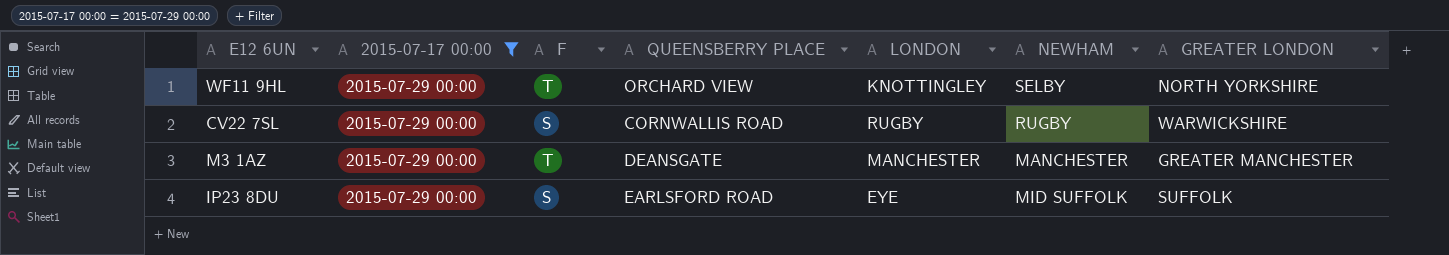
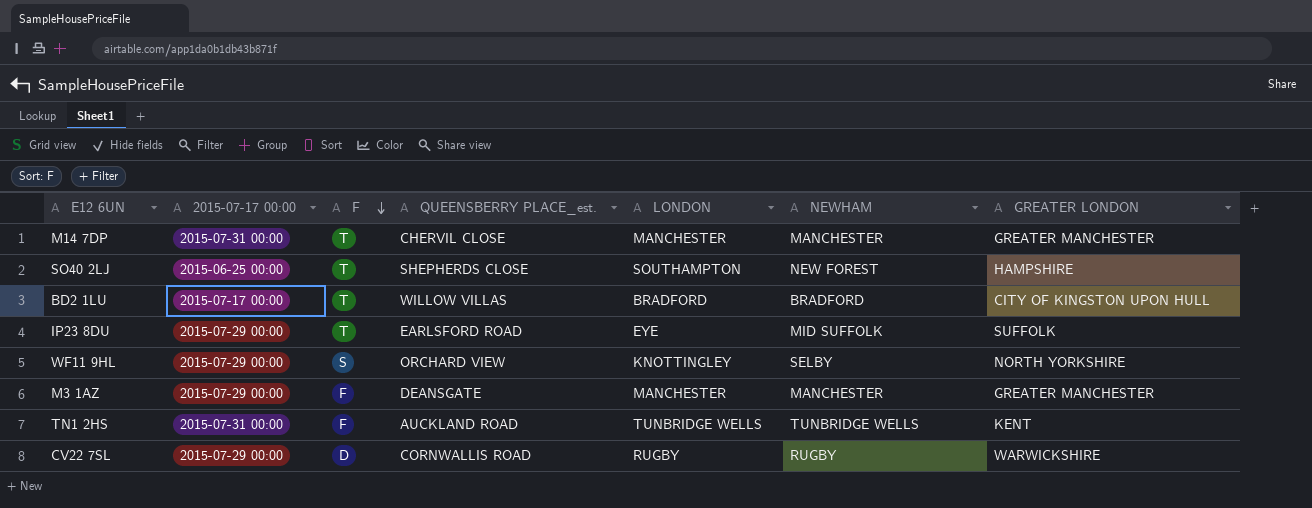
filter: 2015-07-17 00:00 = 2015-07-29 00:00 -> none
row order: none -> F descending
column name: QUEENSBERRY PLACE -> QUEENSBERRY PLACE_est.
IP23 8DU | F: S -> T
WF11 9HL | F: T -> S
M3 1AZ | F: T -> F
CV22 7SL | F: S -> D

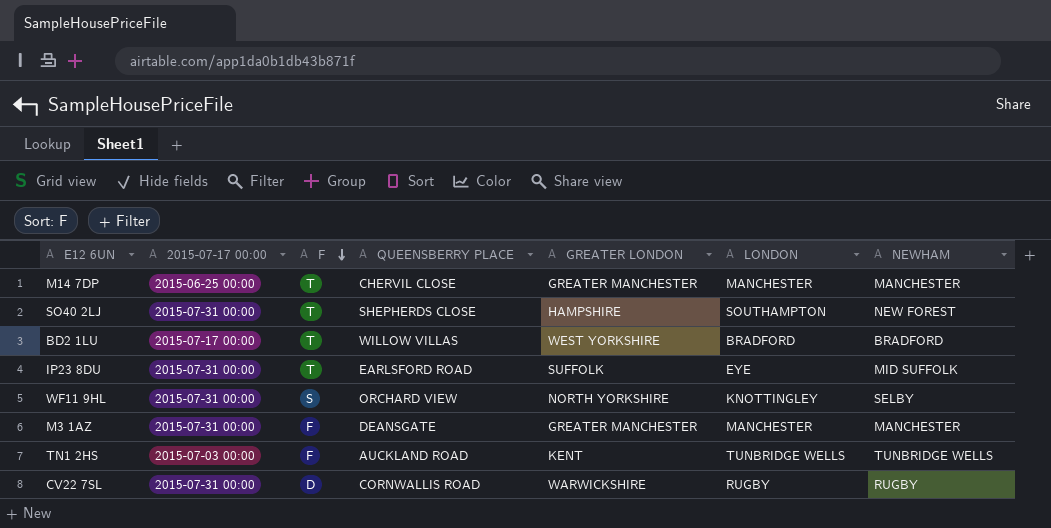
column name: QUEENSBERRY PLACE_est. -> QUEENSBERRY PLACE
column GREATER LONDON | position: 7 -> 5
M14 7DP | 2015-07-17 00:00: 2015-07-31 00:00 -> 2015-06-25 00:00
SO40 2LJ | 2015-07-17 00:00: 2015-06-25 00:00 -> 2015-07-31 00:00
BD2 1LU | GREATER LONDON: CITY OF KINGSTON UPON HULL -> WEST YORKSHIRE
IP23 8DU | 2015-07-17 00:00: 2015-07-29 00:00 -> 2015-07-31 00:00
WF11 9HL | 2015-07-17 00:00: 2015-07-29 00:00 -> 2015-07-31 00:00
M3 1AZ | 2015-07-17 00:00: 2015-07-29 00:00 -> 2015-07-31 00:00
TN1 2HS | 2015-07-17 00:00: 2015-07-31 00:00 -> 2015-07-03 00:00
CV22 7SL | 2015-07-17 00:00: 2015-07-29 00:00 -> 2015-07-31 00:00

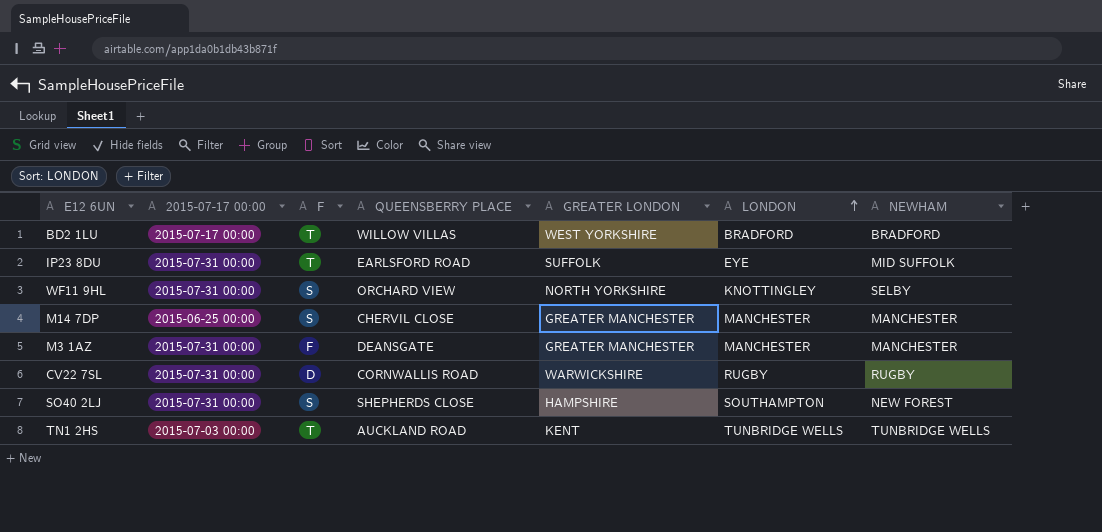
row order: F descending -> LONDON ascending
M14 7DP | F: T -> S
SO40 2LJ | F: T -> S
TN1 2HS | F: F -> T

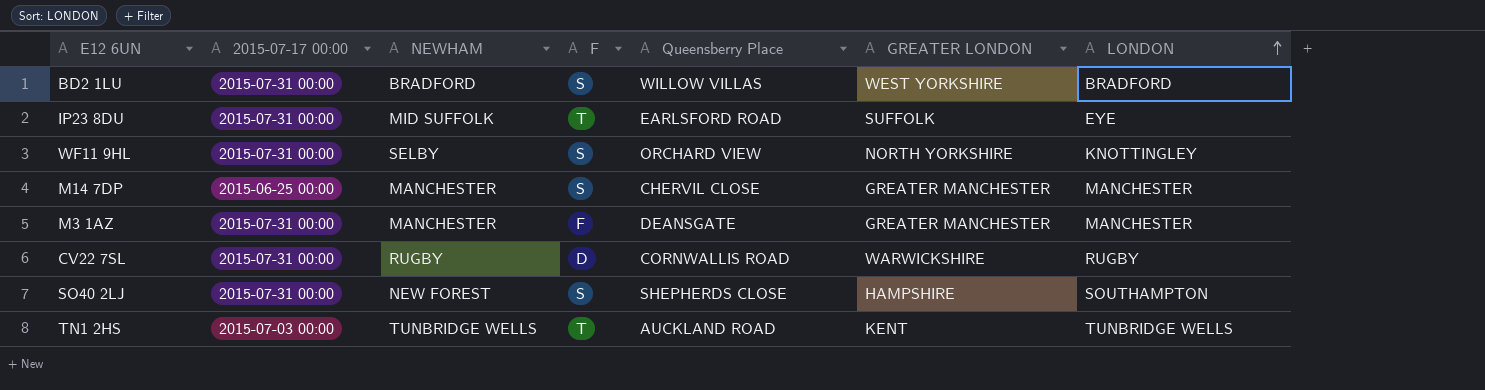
column NEWHAM | position: 7 -> 3
column name: QUEENSBERRY PLACE -> Queensberry Place
BD2 1LU | 2015-07-17 00:00: 2015-07-17 00:00 -> 2015-07-31 00:00
BD2 1LU | F: T -> S

